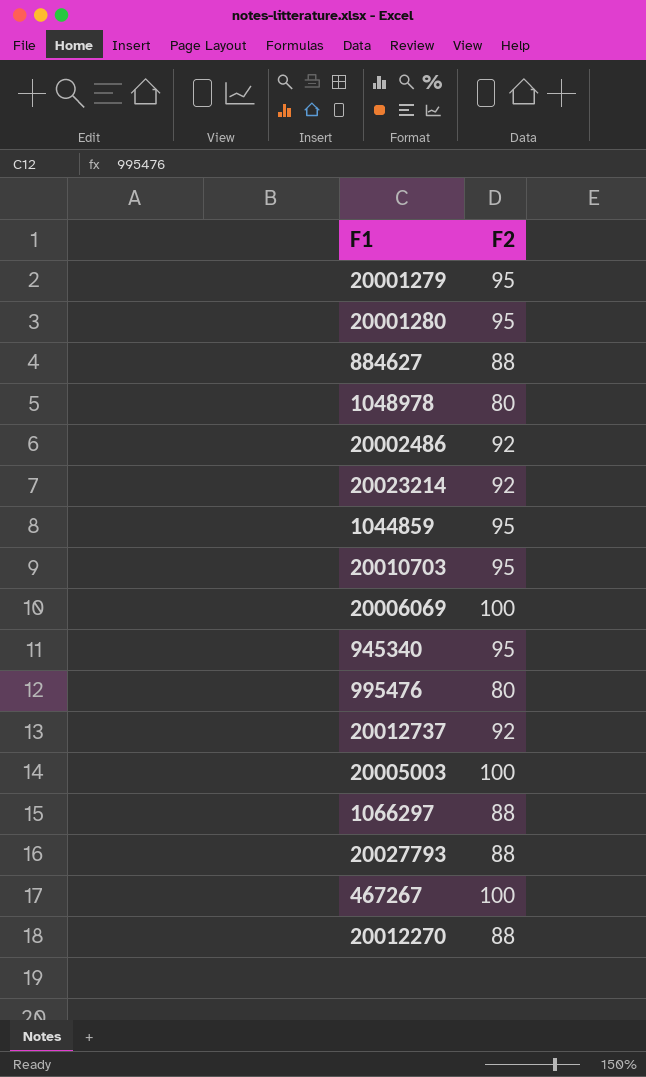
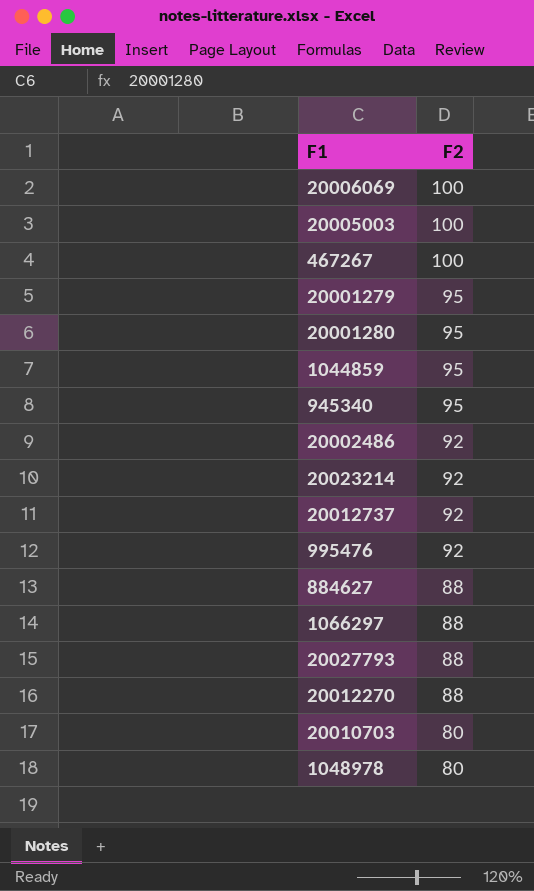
row order: none -> F2 descending
995476 | F2: 80 -> 92
20010703 | F2: 95 -> 80

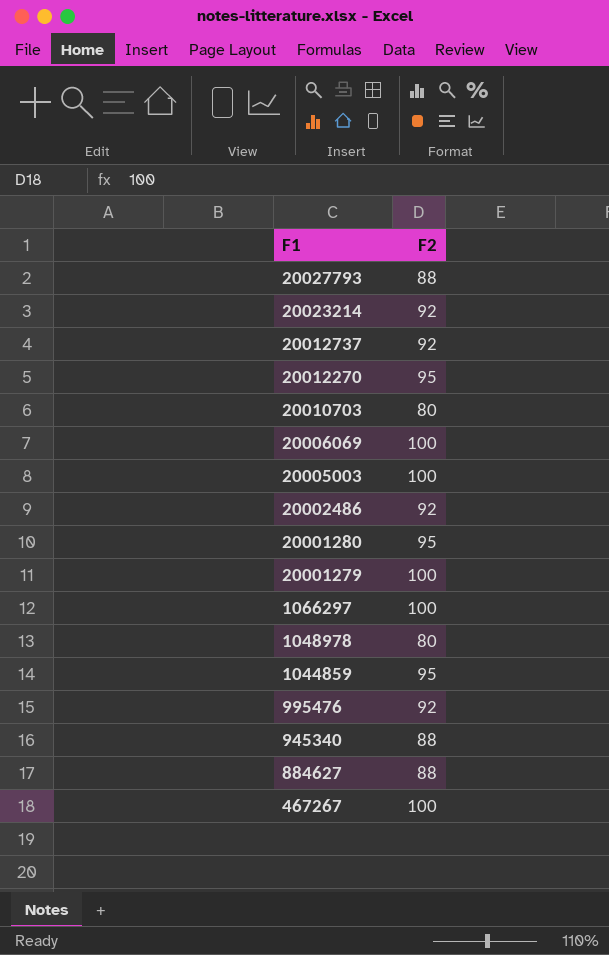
row order: F2 descending -> F1 descending
20012270 | F2: 88 -> 95
20001279 | F2: 95 -> 100
1066297 | F2: 88 -> 100
945340 | F2: 95 -> 88

